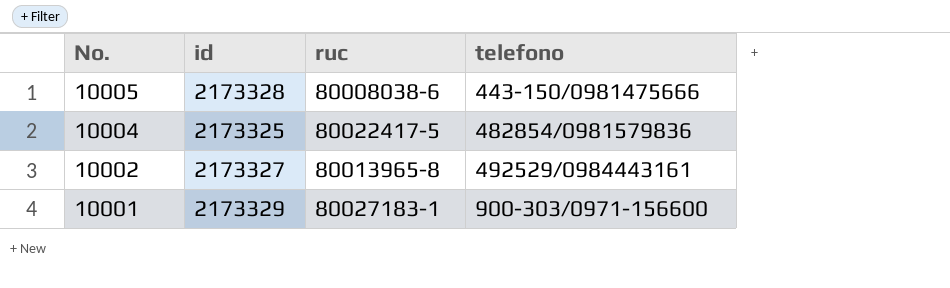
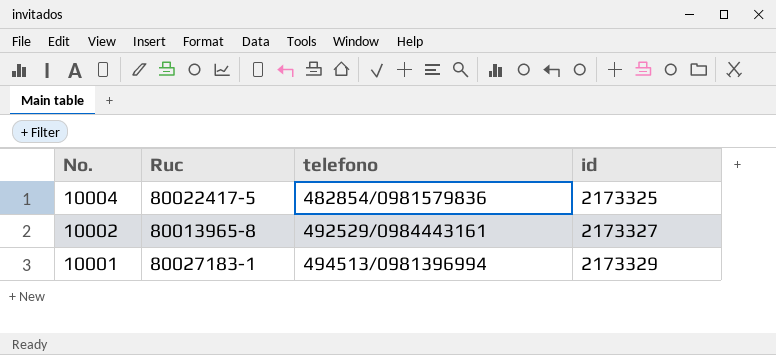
column name: ruc -> Ruc
column id | position: 2 -> 4
row 10005: 2173328 | 80008038-6 | 443-150/0981475666 -> none
10001 | telefono: 900-303/0971-156600 -> 494513/0981396994

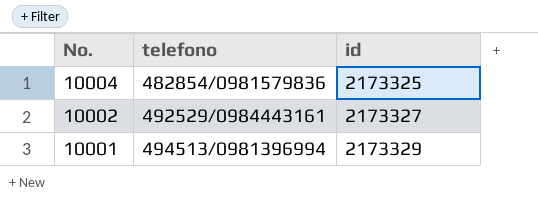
column Ruc | position: 2 -> none

